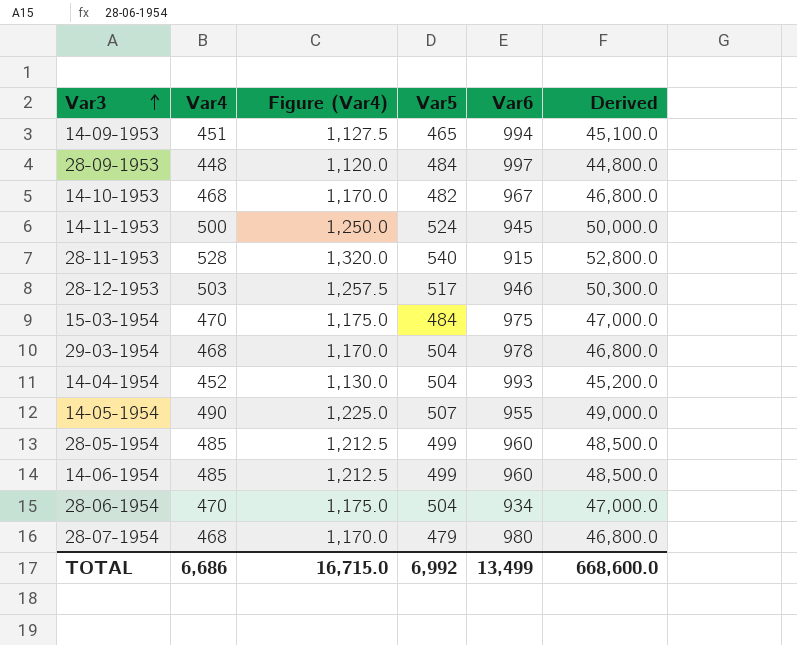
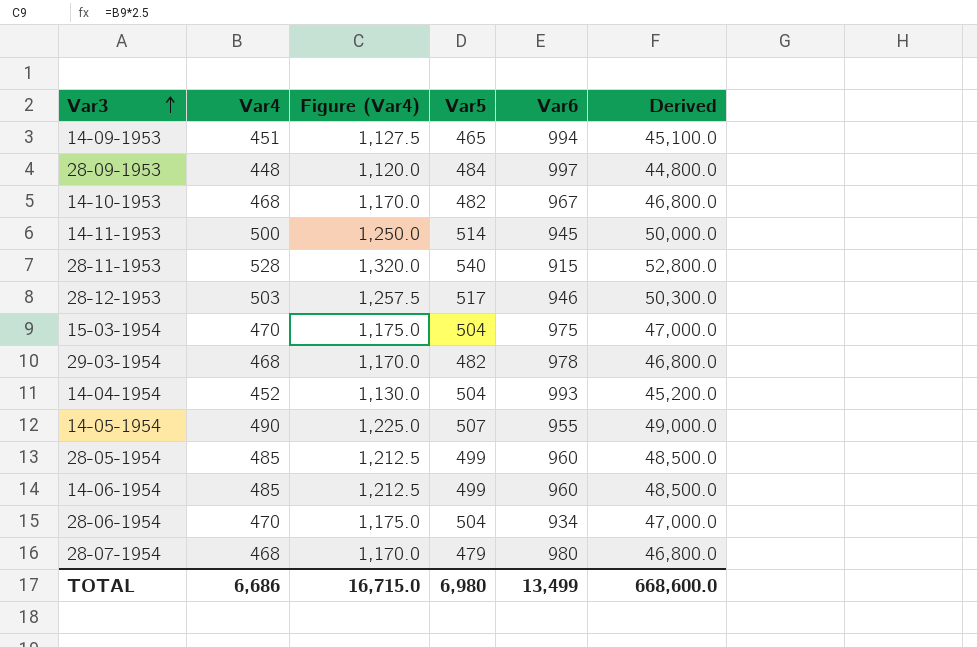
14-11-1953 | Var5: 524 -> 514
15-03-1954 | Var5: 484 -> 504
29-03-1954 | Var5: 504 -> 482
TOTAL | Var5: 6,992 -> 6,980

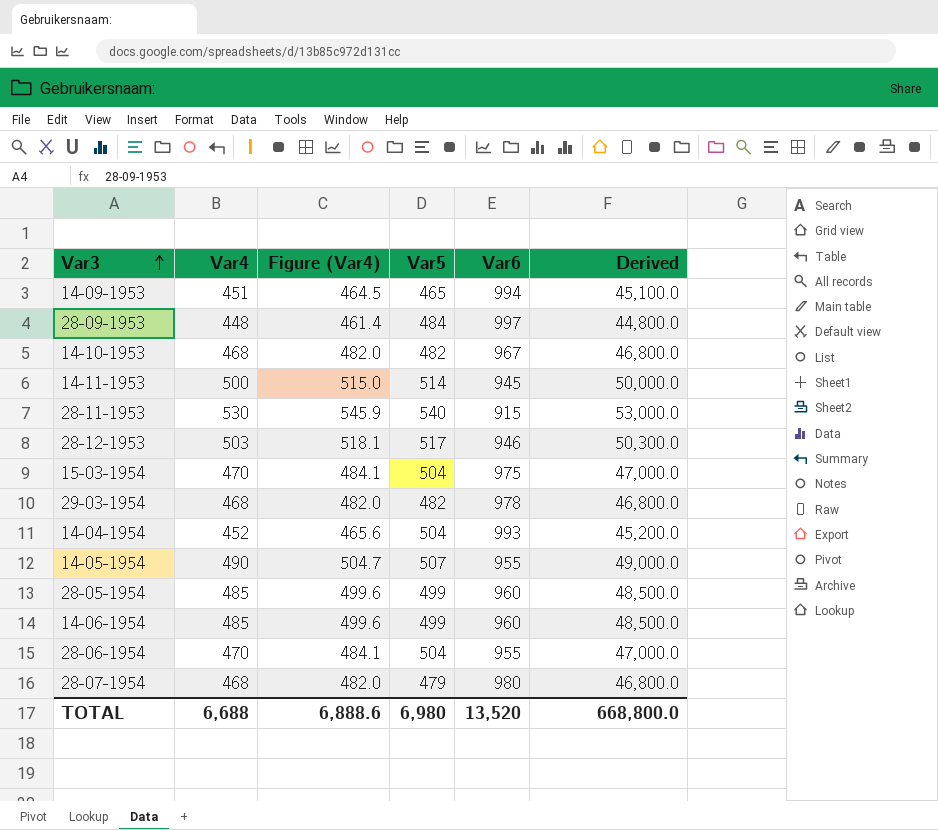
column Figure (Var4) | formula: [Var4] * 2.5 -> [Var4] * 1.03
28-11-1953 | Var4: 528 -> 530
28-11-1953 | Derived: 52,800.0 -> 53,000.0
28-06-1954 | Var6: 934 -> 955
TOTAL | Var4: 6,686 -> 6,688
TOTAL | Figure (Var4): 16,715.0 -> 6,888.6
TOTAL | Var6: 13,499 -> 13,520
TOTAL | Derived: 668,600.0 -> 668,800.0

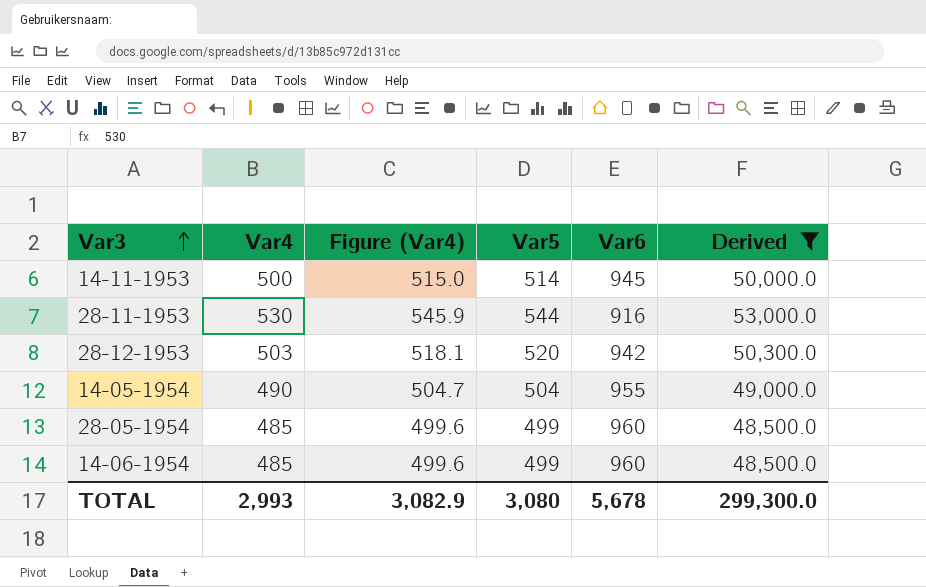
filter: none -> Derived >= 48,500.0
28-11-1953 | Var5: 540 -> 544
28-11-1953 | Var6: 915 -> 916
28-12-1953 | Var5: 517 -> 520
28-12-1953 | Var6: 946 -> 942
14-05-1954 | Var5: 507 -> 504
TOTAL | Var4: 6,688 -> 2,993
TOTAL | Figure (Var4): 6,888.6 -> 3,082.9
TOTAL | Var5: 6,980 -> 3,080
TOTAL | Var6: 13,520 -> 5,678
TOTAL | Derived: 668,800.0 -> 299,300.0

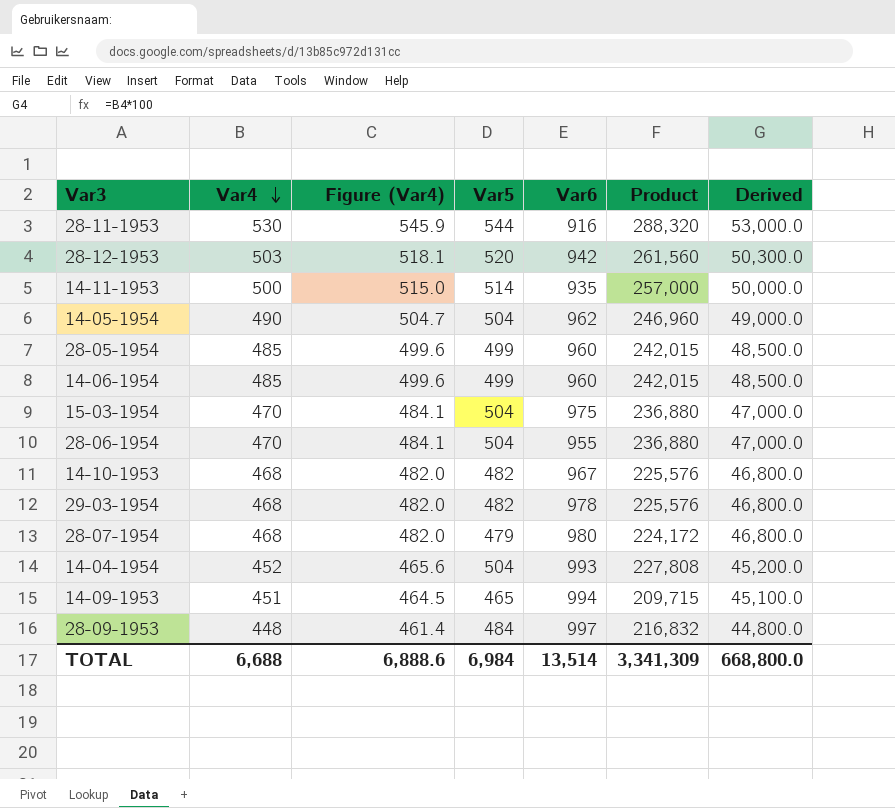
filter: Derived >= 48,500.0 -> none
row order: Var3 ascending -> Var4 descending
column Product | formula: none -> [Var4] * [Var5]
14-11-1953 | Var6: 945 -> 935
14-05-1954 | Var6: 955 -> 962
TOTAL | Var4: 2,993 -> 6,688
TOTAL | Figure (Var4): 3,082.9 -> 6,888.6
TOTAL | Var5: 3,080 -> 6,984
TOTAL | Var6: 5,678 -> 13,514
TOTAL | Derived: 299,300.0 -> 668,800.0

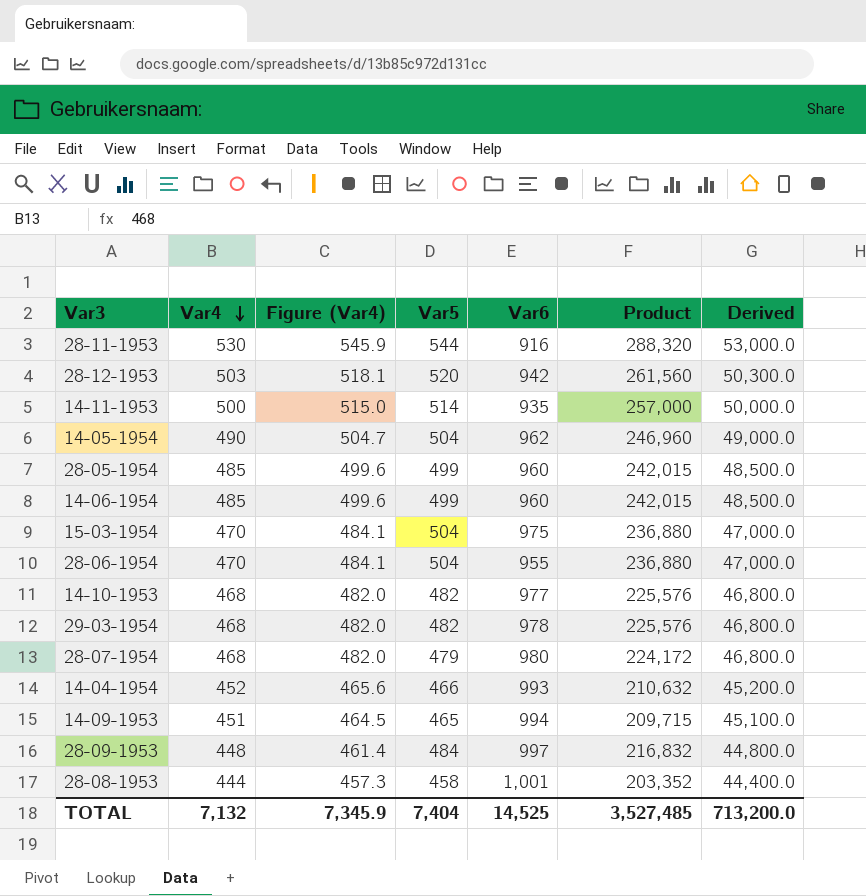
14-10-1953 | Var6: 967 -> 977
14-04-1954 | Var5: 504 -> 466
14-04-1954 | Product: 227,808 -> 210,632
row 28-08-1953: none -> 444 | 457.3 | 458 | 1,001 | 203,352 | 44,400.0
TOTAL | Var4: 6,688 -> 7,132
TOTAL | Figure (Var4): 6,888.6 -> 7,345.9
TOTAL | Var5: 6,984 -> 7,404
TOTAL | Var6: 13,514 -> 14,525
TOTAL | Product: 3,341,309 -> 3,527,485
TOTAL | Derived: 668,800.0 -> 713,200.0

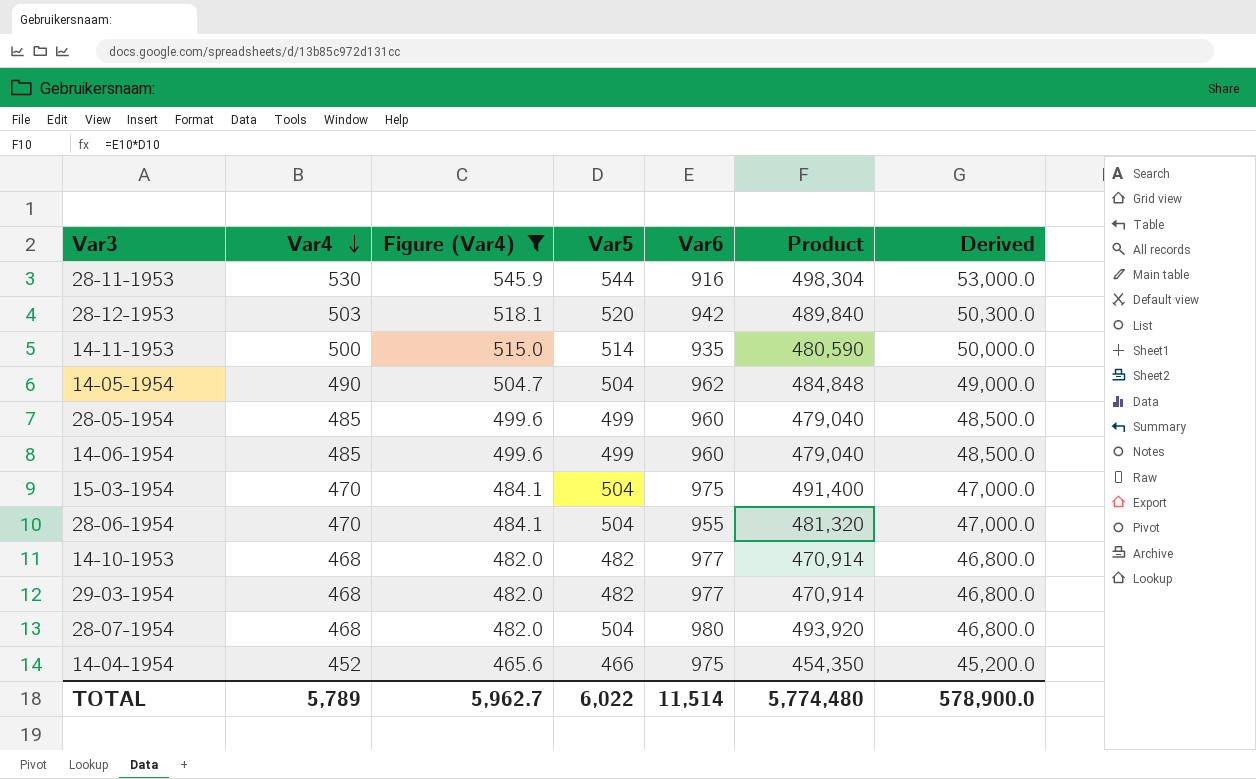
filter: none -> Figure (Var4) >= 465.6
column Product | formula: [Var4] * [Var5] -> [Var5] * [Var6]
29-03-1954 | Var6: 978 -> 977
28-07-1954 | Var5: 479 -> 504
14-04-1954 | Var6: 993 -> 975
TOTAL | Var4: 7,132 -> 5,789
TOTAL | Figure (Var4): 7,345.9 -> 5,962.7
TOTAL | Var5: 7,404 -> 6,022
TOTAL | Var6: 14,525 -> 11,514
TOTAL | Product: 3,527,485 -> 5,774,480
TOTAL | Derived: 713,200.0 -> 578,900.0

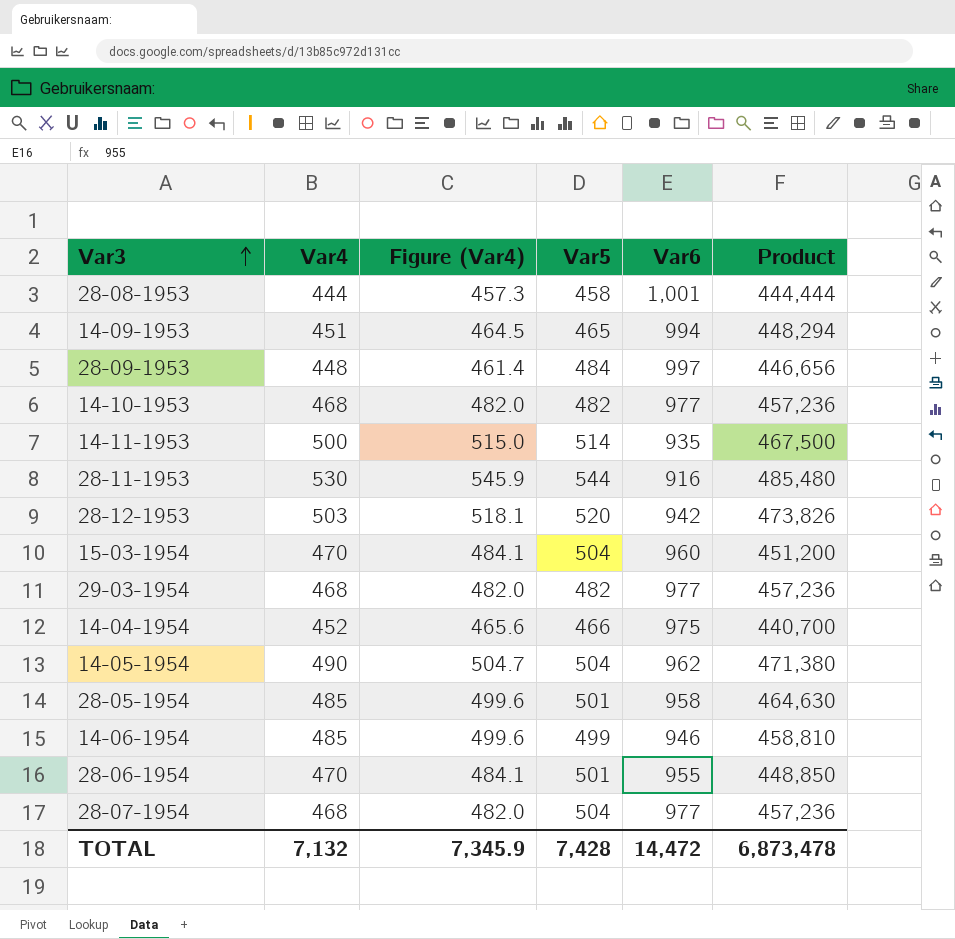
filter: Figure (Var4) >= 465.6 -> none
row order: Var4 descending -> Var3 ascending
column Derived | formula: [Var4] * 100 -> none
column Product | formula: [Var5] * [Var6] -> [Var4] * [Var6]
15-03-1954 | Var6: 975 -> 960
28-05-1954 | Var5: 499 -> 501
28-05-1954 | Var6: 960 -> 958
14-06-1954 | Var6: 960 -> 946
28-06-1954 | Var5: 504 -> 501
28-07-1954 | Var6: 980 -> 977
TOTAL | Var4: 5,789 -> 7,132
TOTAL | Figure (Var4): 5,962.7 -> 7,345.9
TOTAL | Var5: 6,022 -> 7,428
TOTAL | Var6: 11,514 -> 14,472
TOTAL | Product: 5,774,480 -> 6,873,478

